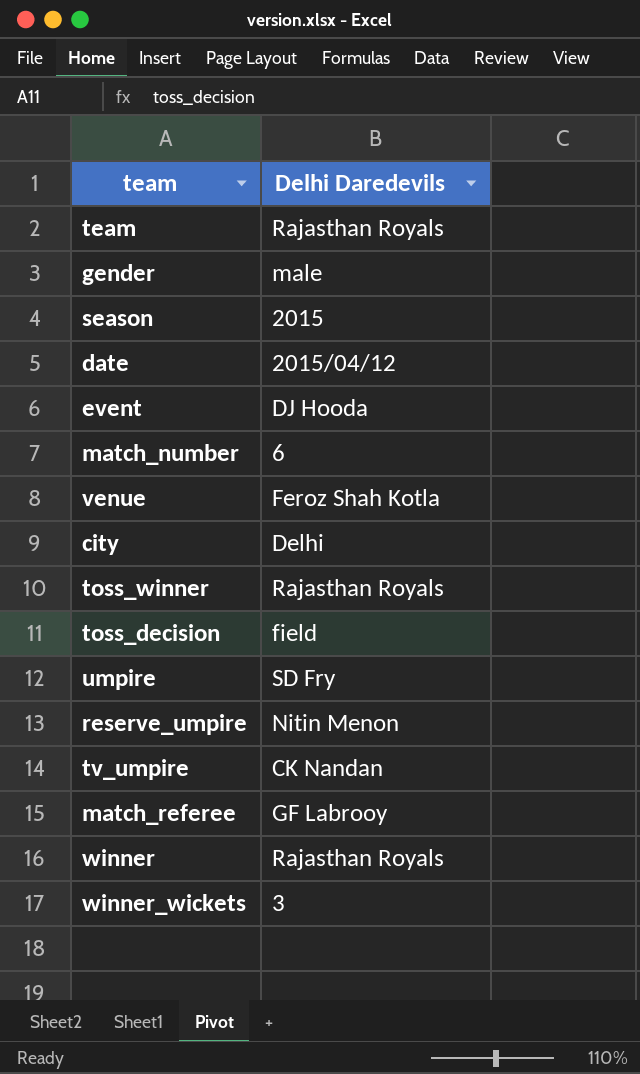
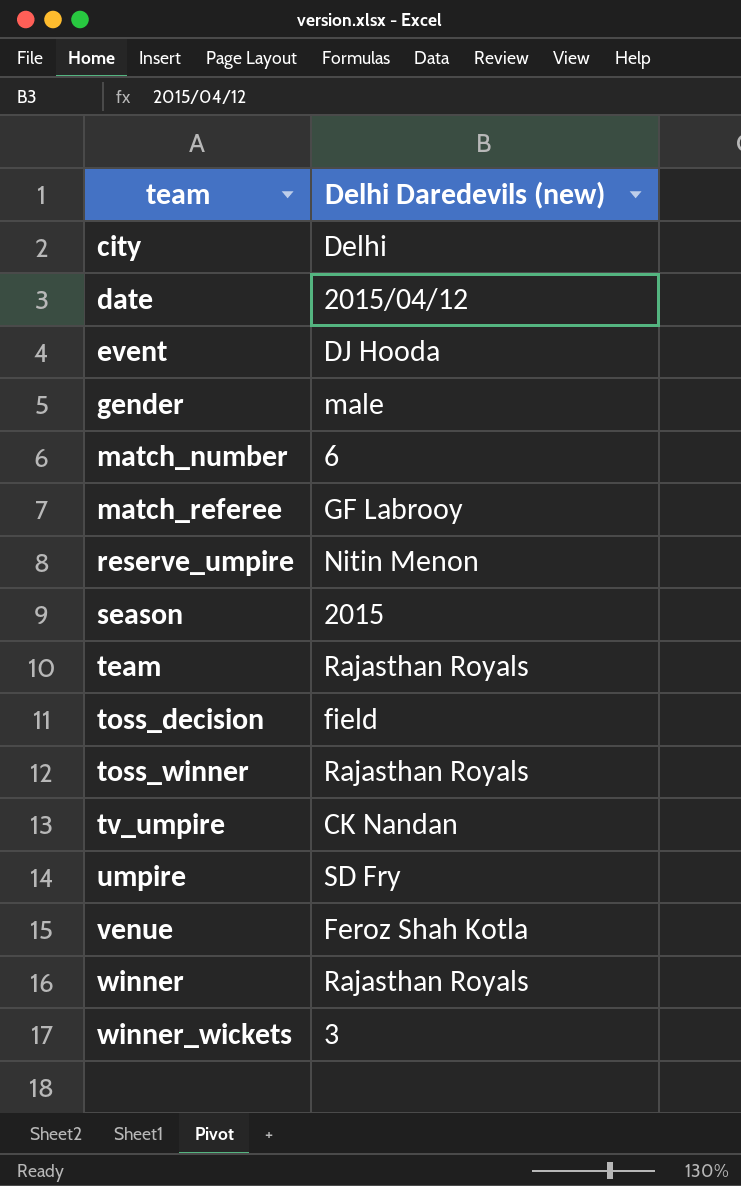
row order: none -> team ascending
column name: Delhi Daredevils -> Delhi Daredevils (new)

